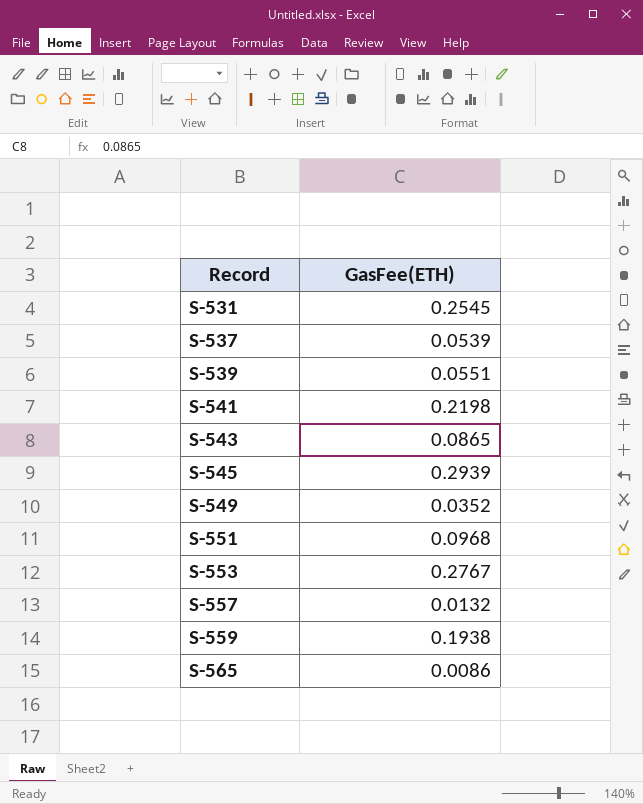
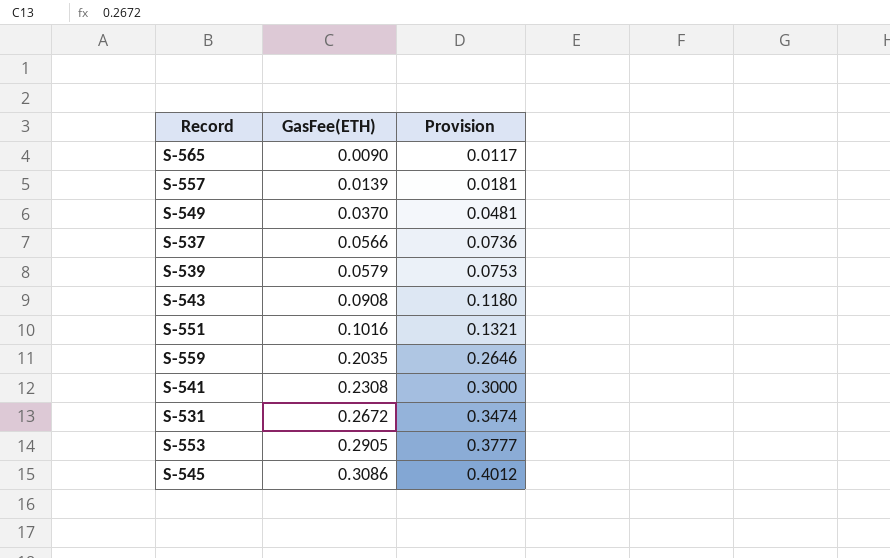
row order: Record ascending -> GasFee(ETH) ascending
column Provision | formula: none -> [GasFee(ETH)] * 1.3
S-565 | GasFee(ETH): 0.0086 -> 0.0090
S-557 | GasFee(ETH): 0.0132 -> 0.0139
S-549 | GasFee(ETH): 0.0352 -> 0.0370
S-537 | GasFee(ETH): 0.0539 -> 0.0566
S-539 | GasFee(ETH): 0.0551 -> 0.0579
S-543 | GasFee(ETH): 0.0865 -> 0.0908
S-551 | GasFee(ETH): 0.0968 -> 0.1016
S-559 | GasFee(ETH): 0.1938 -> 0.2035
S-541 | GasFee(ETH): 0.2198 -> 0.2308
S-531 | GasFee(ETH): 0.2545 -> 0.2672
S-553 | GasFee(ETH): 0.2767 -> 0.2905
S-545 | GasFee(ETH): 0.2939 -> 0.3086

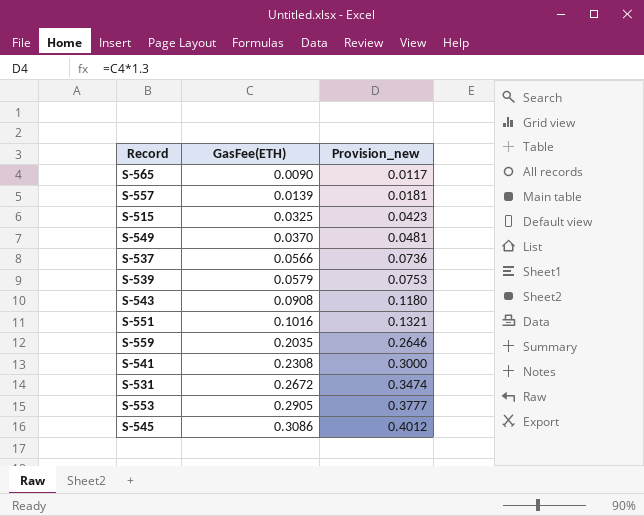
column name: Provision -> Provision_new
row S-515: none -> 0.0325 | 0.0423

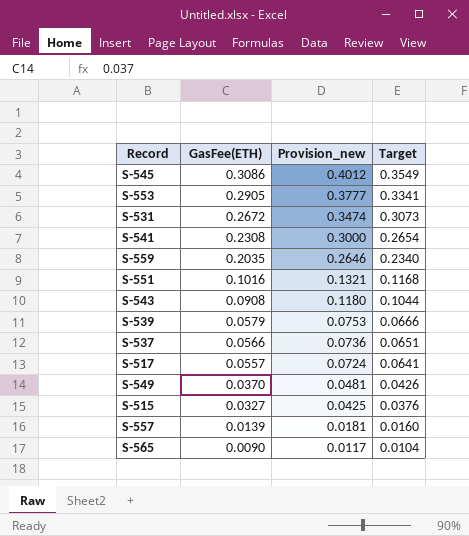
row order: GasFee(ETH) ascending -> GasFee(ETH) descending
column Target | formula: none -> [GasFee(ETH)] * 1.15
row S-517: none -> 0.0557 | 0.0724 | 0.0641
S-515 | GasFee(ETH): 0.0325 -> 0.0327
S-515 | Provision_new: 0.0423 -> 0.0425

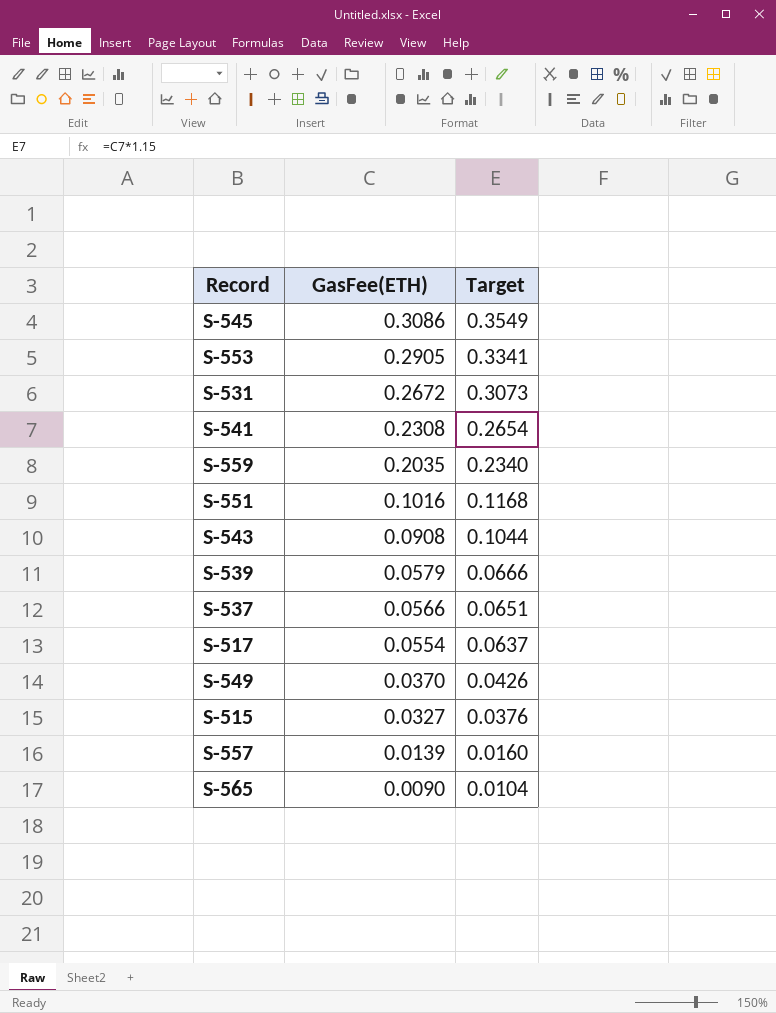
column Provision_new | formula: [GasFee(ETH)] * 1.3 -> none
S-517 | GasFee(ETH): 0.0557 -> 0.0554
S-517 | Target: 0.0641 -> 0.0637

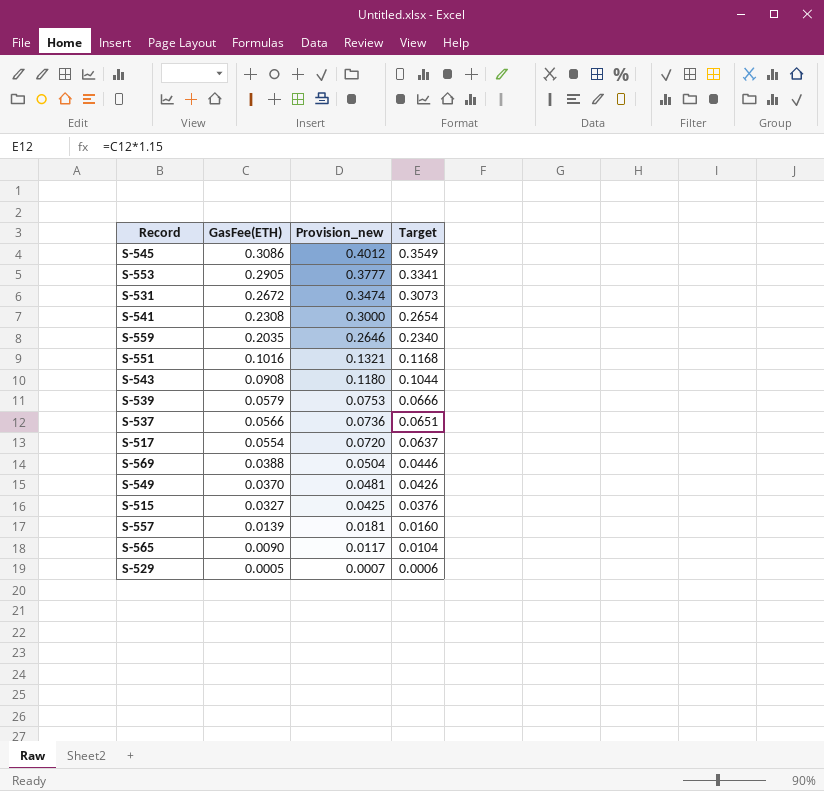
column Provision_new | formula: none -> [GasFee(ETH)] * 1.3
row S-569: none -> 0.0388 | 0.0504 | 0.0446
row S-529: none -> 0.0005 | 0.0007 | 0.0006

